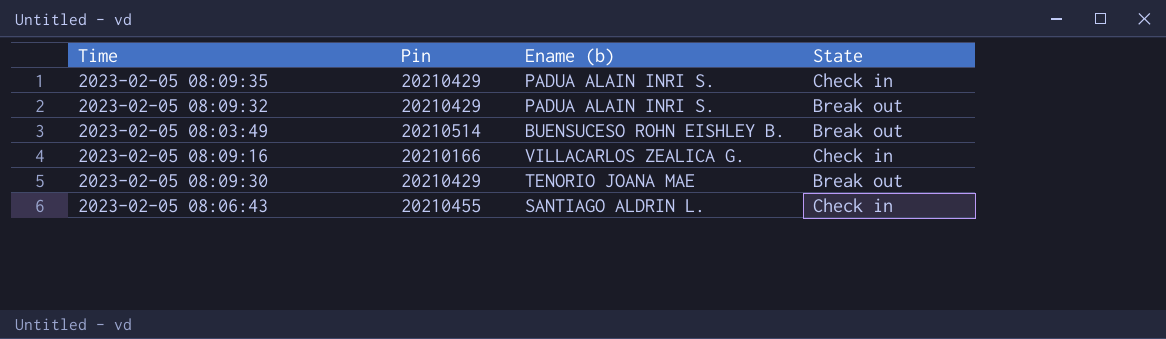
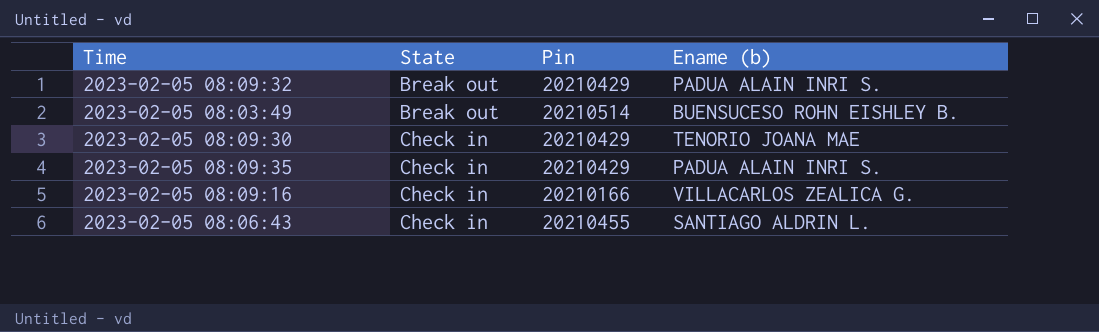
row order: none -> State ascending
column State | position: 4 -> 2
2023-02-05 08:09:30 | State: Break out -> Check in

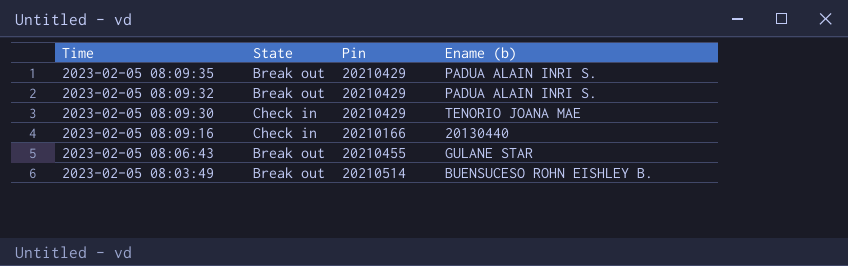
row order: State ascending -> Time descending
2023-02-05 08:09:35 | State: Check in -> Break out
2023-02-05 08:09:16 | Ename (b): VILLACARLOS ZEALICA G. -> 20130440
2023-02-05 08:06:43 | State: Check in -> Break out
2023-02-05 08:06:43 | Ename (b): SANTIAGO ALDRIN L. -> GULANE STAR

